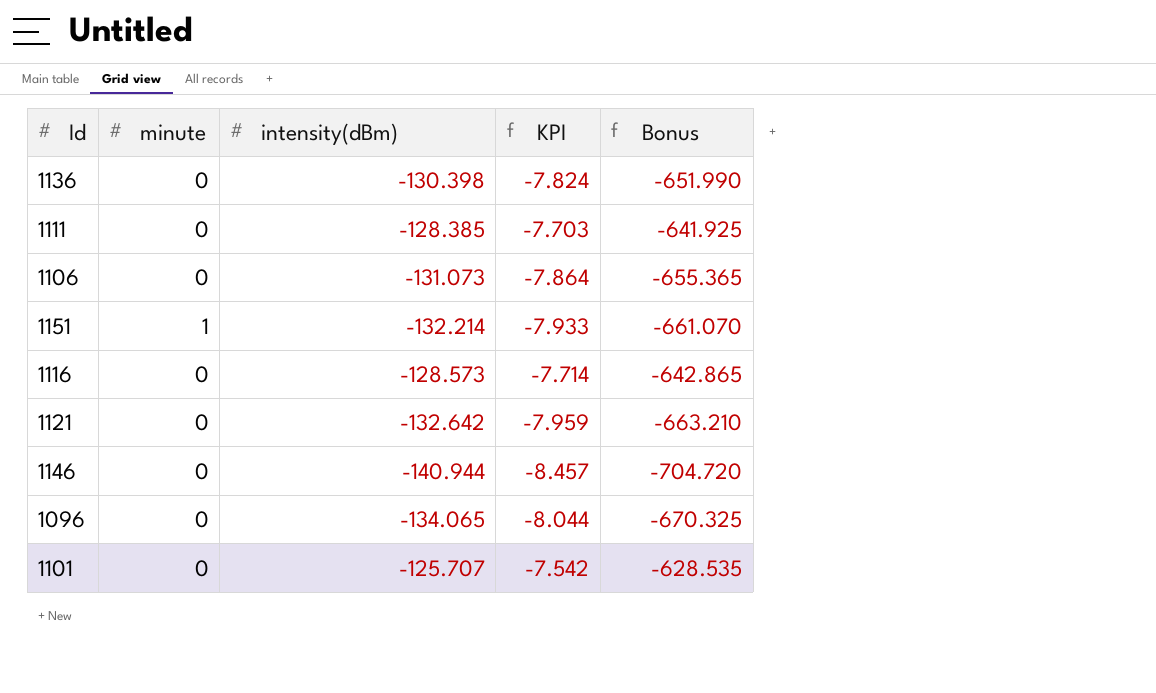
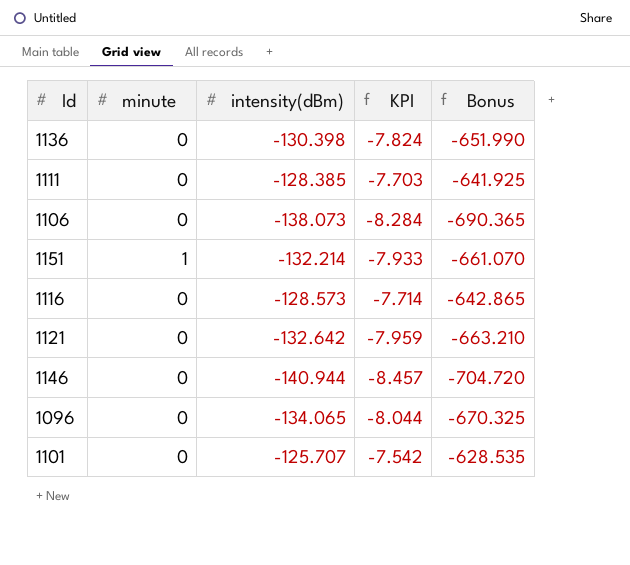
1106 | intensity(dBm): -131.073 -> -138.073
1106 | KPI: -7.864 -> -8.284
1106 | Bonus: -655.365 -> -690.365

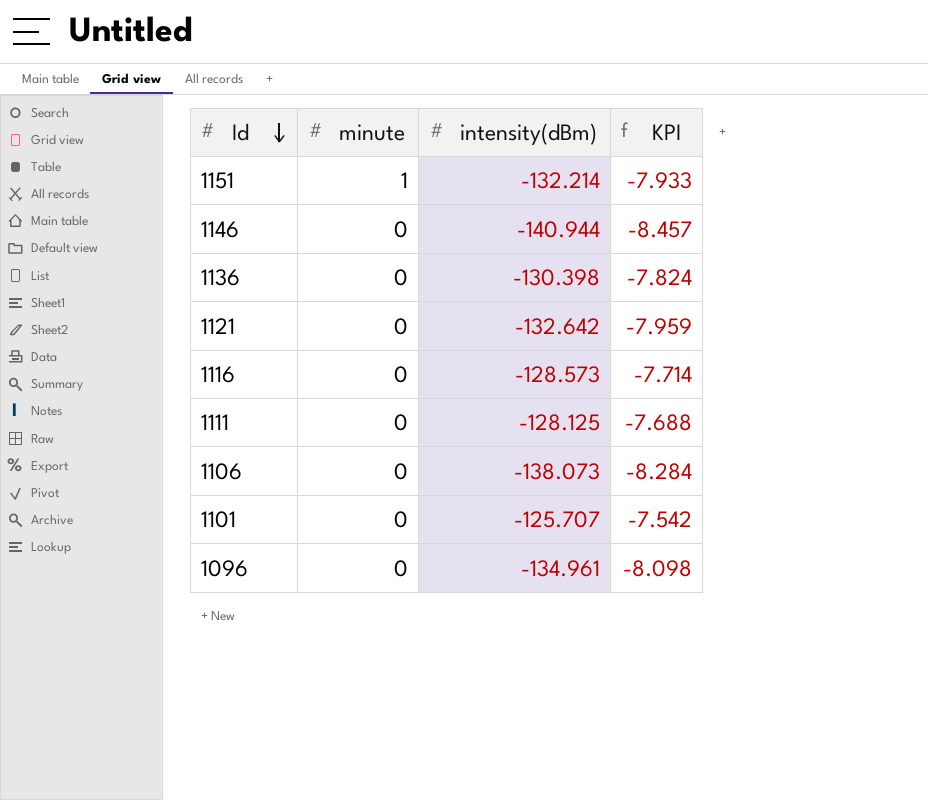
row order: none -> Id descending
column Bonus | formula: [intensity(dBm)] * 5 -> none
1111 | intensity(dBm): -128.385 -> -128.125
1111 | KPI: -7.703 -> -7.688
1096 | intensity(dBm): -134.065 -> -134.961
1096 | KPI: -8.044 -> -8.098

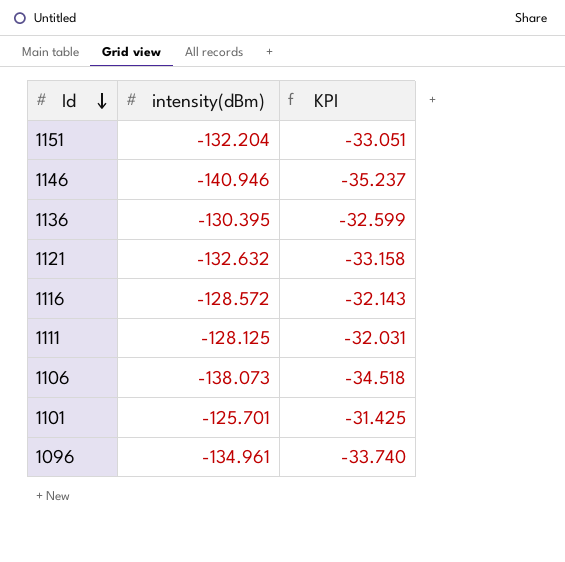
column minute | position: 2 -> none
column KPI | formula: [intensity(dBm)] * 0.06 -> [intensity(dBm)] * 0.25
1151 | intensity(dBm): -132.214 -> -132.204
1146 | intensity(dBm): -140.944 -> -140.946
1136 | intensity(dBm): -130.398 -> -130.395
1121 | intensity(dBm): -132.642 -> -132.632
1116 | intensity(dBm): -128.573 -> -128.572
1101 | intensity(dBm): -125.707 -> -125.701

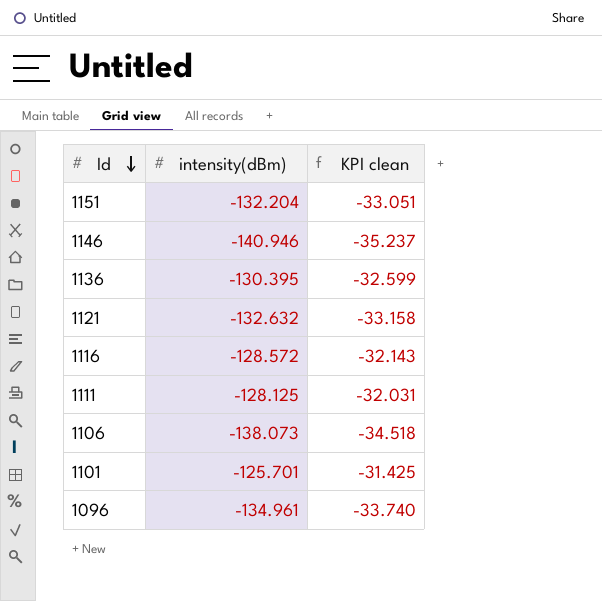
column name: KPI -> KPI clean

